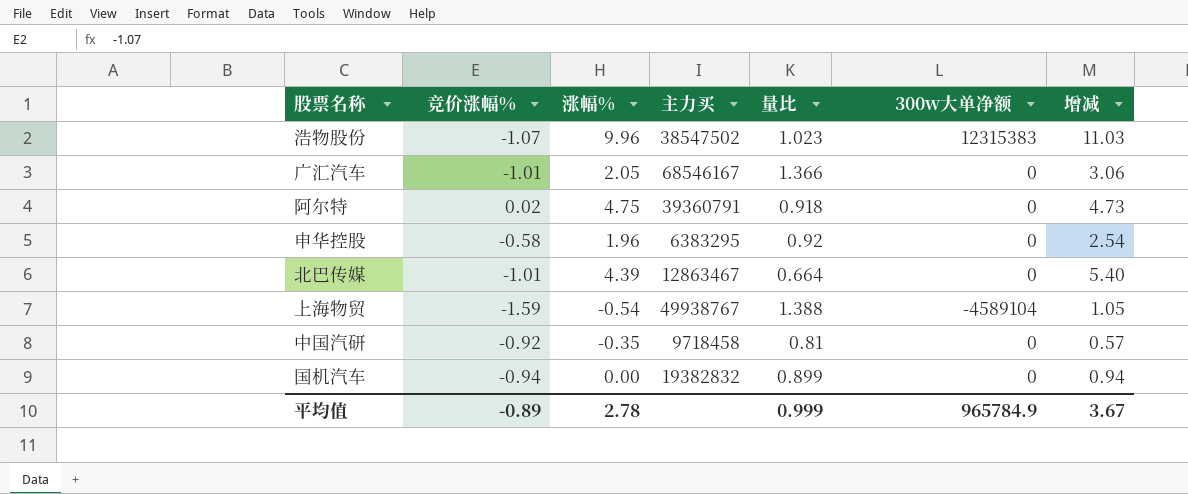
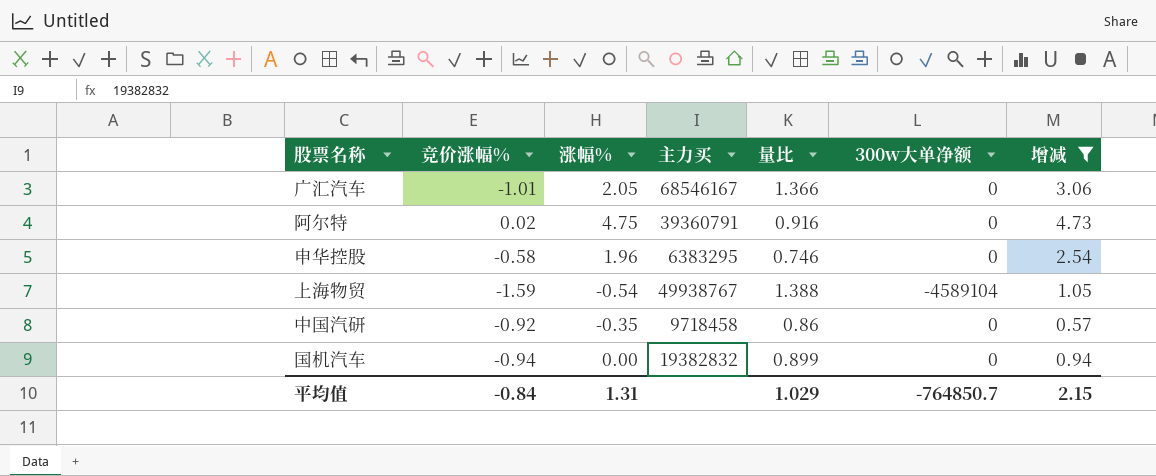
filter: none -> 增减 <= 4.73
阿尔特 | 量比: 0.918 -> 0.916
申华控股 | 量比: 0.92 -> 0.746
中国汽研 | 量比: 0.81 -> 0.86
平均值 | 竞价涨幅%: -0.89 -> -0.84
平均值 | 涨幅%: 2.78 -> 1.31
平均值 | 量比: 0.999 -> 1.029
平均值 | 300w大单净额: 965784.9 -> -764850.7
平均值 | 增减: 3.67 -> 2.15

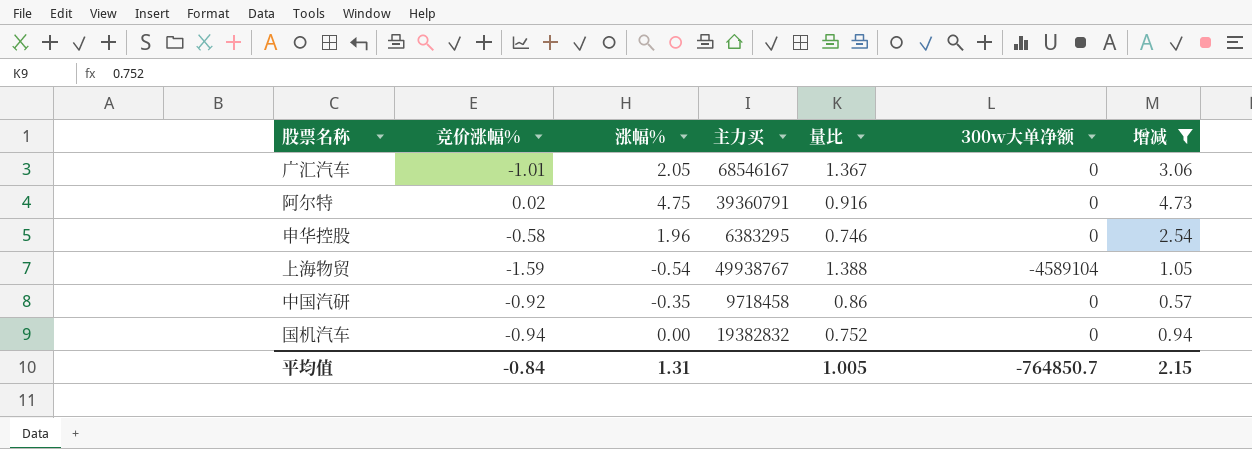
广汇汽车 | 量比: 1.366 -> 1.367
国机汽车 | 量比: 0.899 -> 0.752
平均值 | 量比: 1.029 -> 1.005

